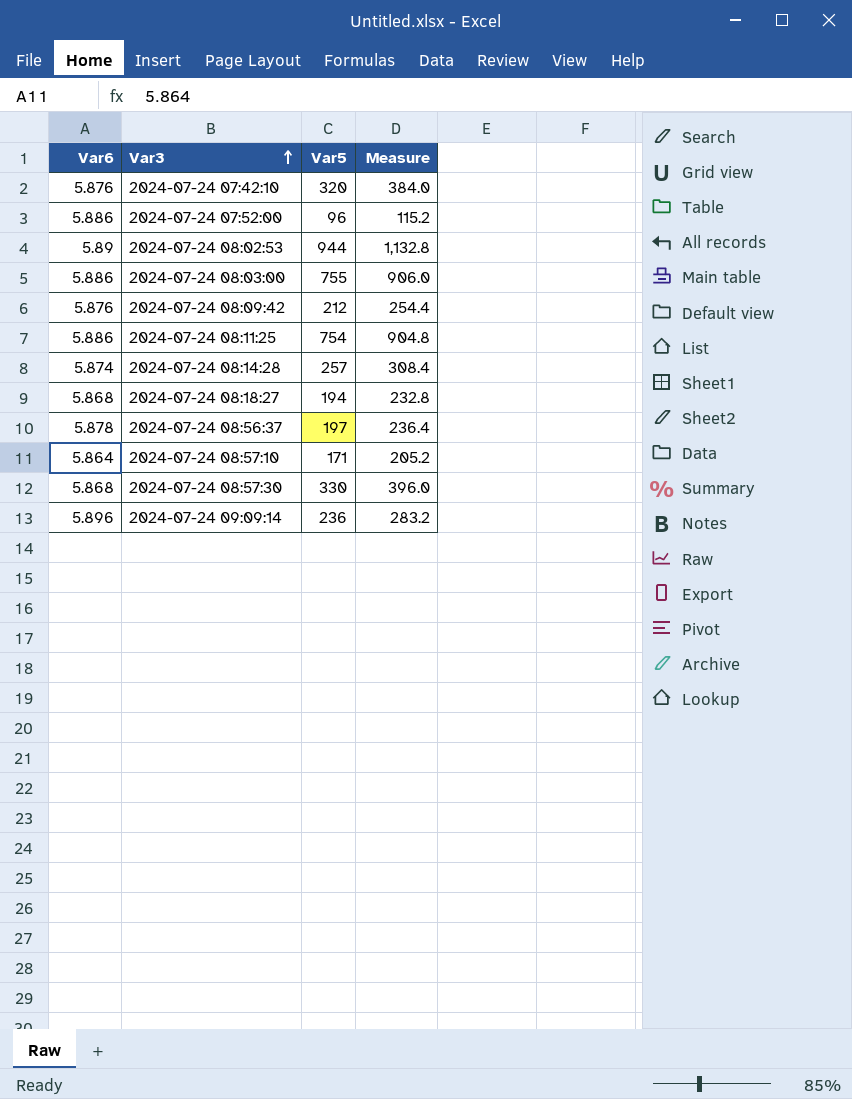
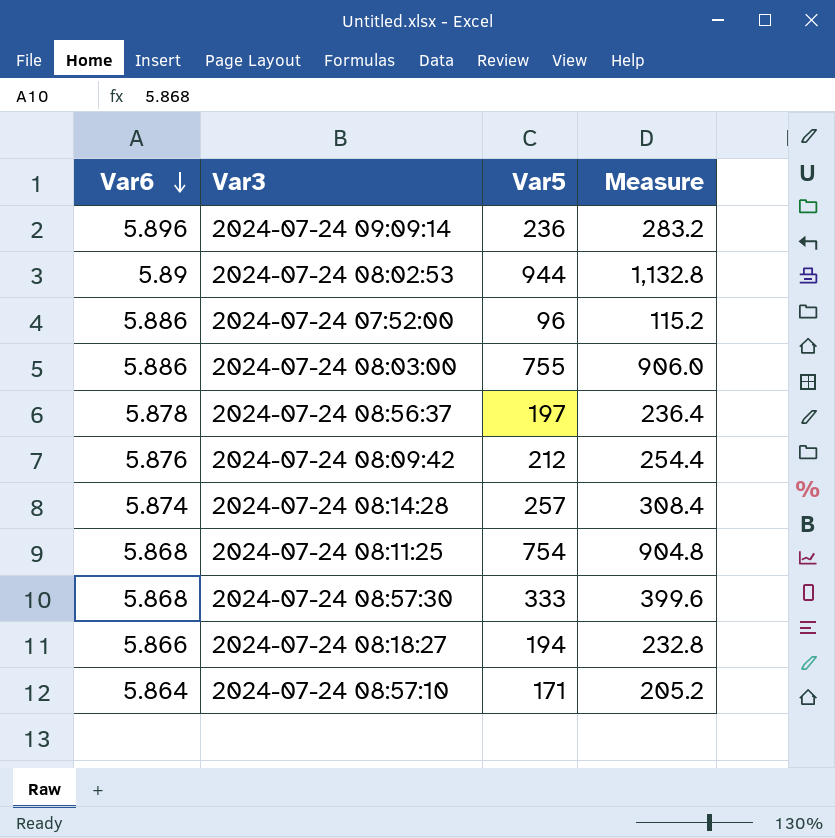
row order: Var3 ascending -> Var6 descending
row 2024-07-24 07:42:10: 5.876 | 320 | 384.0 -> none
2024-07-24 08:11:25 | Var6: 5.886 -> 5.868
2024-07-24 08:57:30 | Var5: 330 -> 333
2024-07-24 08:57:30 | Measure: 396.0 -> 399.6
2024-07-24 08:18:27 | Var6: 5.868 -> 5.866

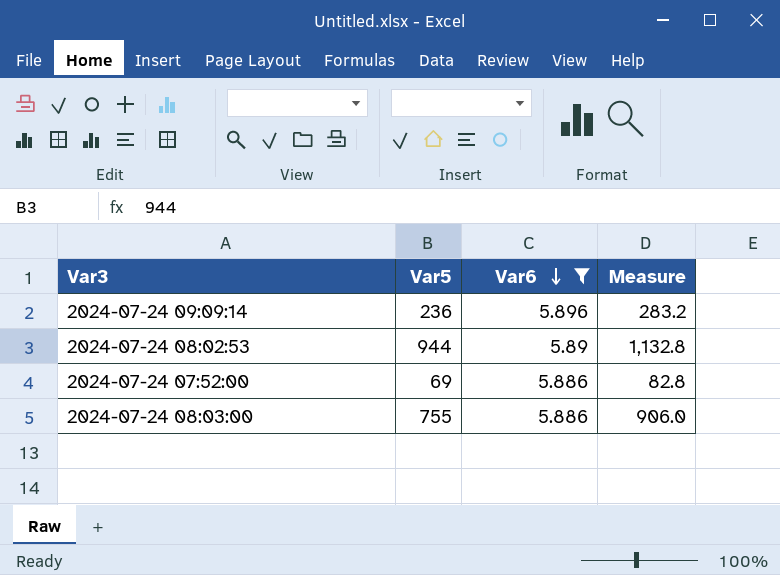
filter: none -> Var6 >= 5.886
column Var6 | position: 1 -> 3
2024-07-24 07:52:00 | Var5: 96 -> 69
2024-07-24 07:52:00 | Measure: 115.2 -> 82.8

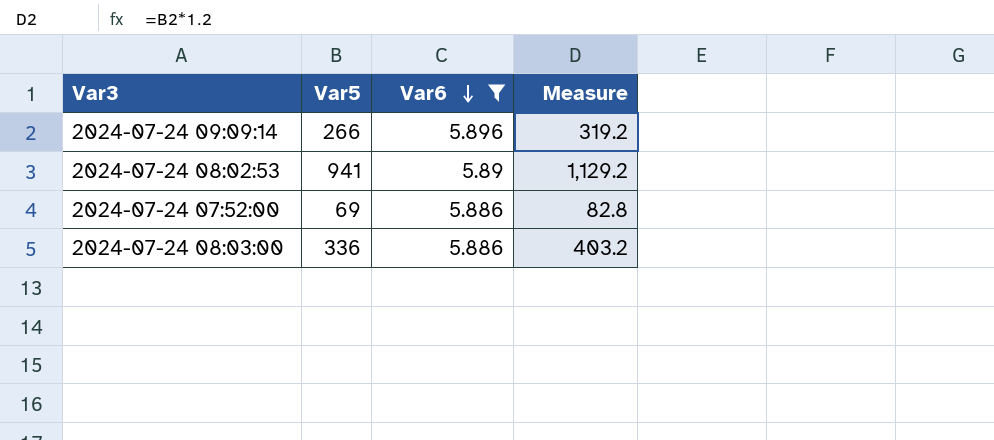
2024-07-24 09:09:14 | Var5: 236 -> 266
2024-07-24 09:09:14 | Measure: 283.2 -> 319.2
2024-07-24 08:02:53 | Var5: 944 -> 941
2024-07-24 08:02:53 | Measure: 1,132.8 -> 1,129.2
2024-07-24 08:03:00 | Var5: 755 -> 336
2024-07-24 08:03:00 | Measure: 906.0 -> 403.2

